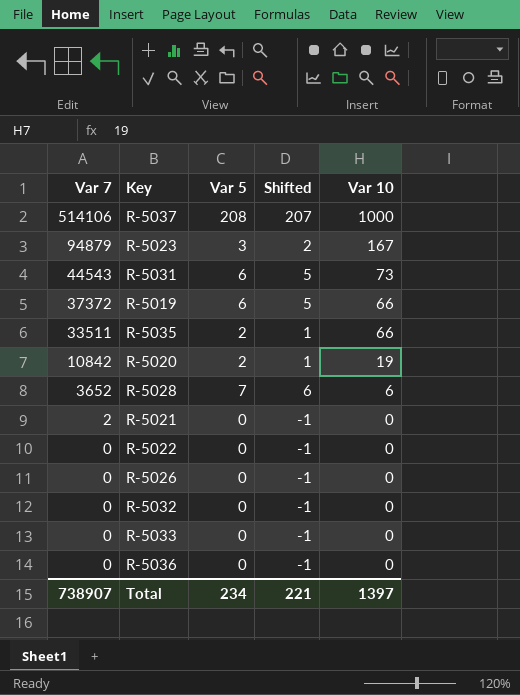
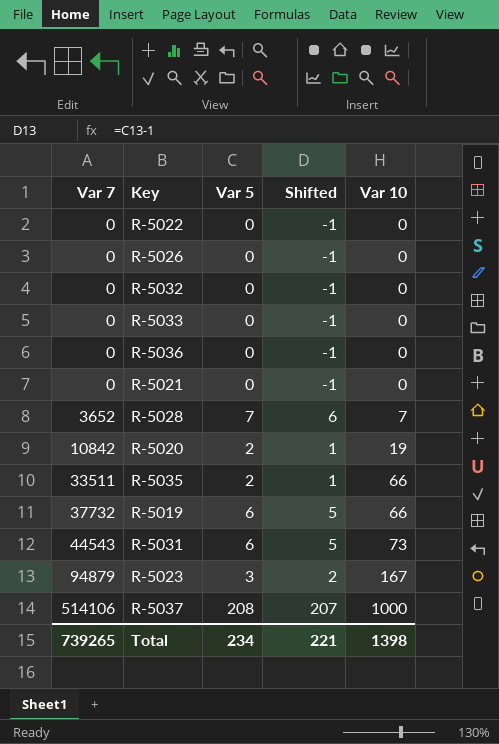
row order: Var 7 descending -> Var 7 ascending
R-5021 | Var 7: 2 -> 0
R-5028 | Var 10: 6 -> 7
R-5019 | Var 7: 37372 -> 37732
Total | Var 7: 738907 -> 739265
Total | Var 10: 1397 -> 1398

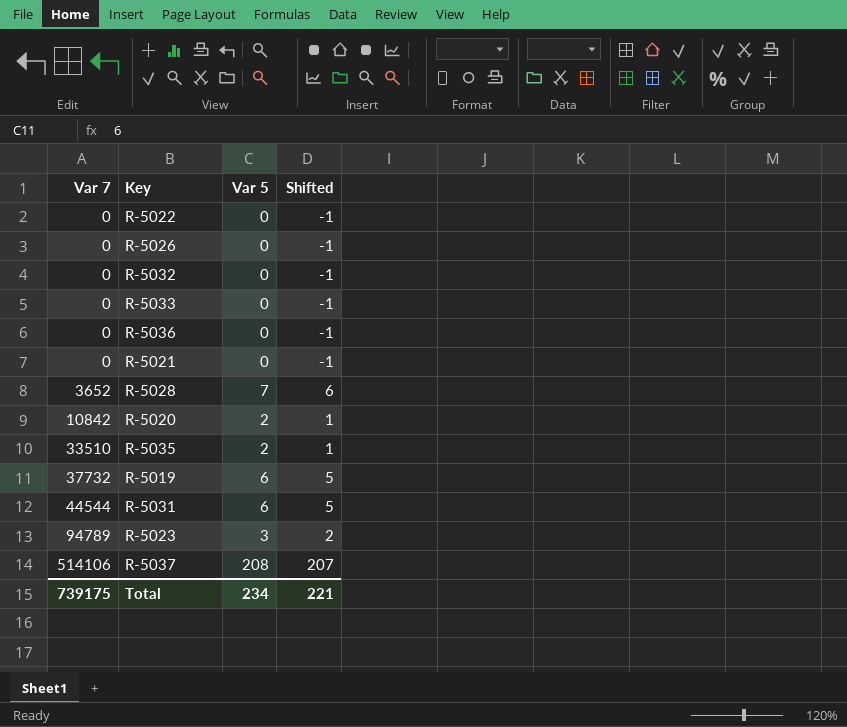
column Var 10 | position: 5 -> none
R-5035 | Var 7: 33511 -> 33510
R-5031 | Var 7: 44543 -> 44544
R-5023 | Var 7: 94879 -> 94789
Total | Var 7: 739265 -> 739175

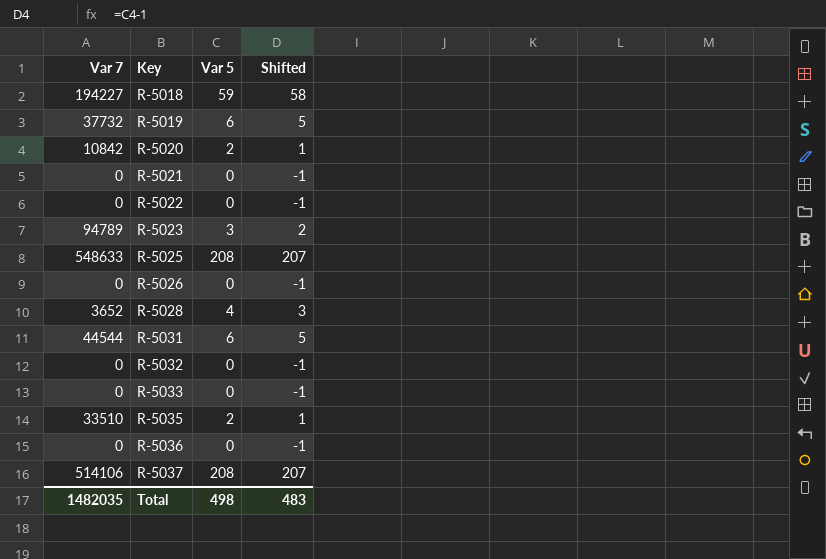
row order: Var 7 ascending -> Key ascending
row R-5018: none -> 194227 | 59 | 58
row R-5025: none -> 548633 | 208 | 207
R-5028 | Var 5: 7 -> 4
R-5028 | Shifted: 6 -> 3
Total | Var 7: 739175 -> 1482035
Total | Var 5: 234 -> 498
Total | Shifted: 221 -> 483

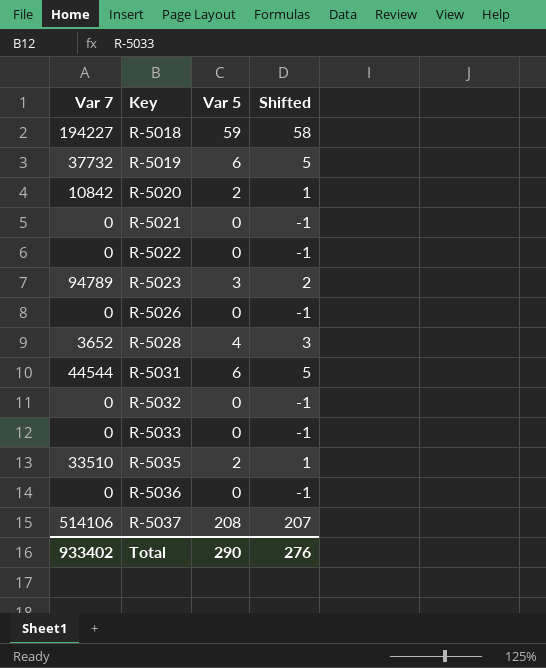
row R-5025: 548633 | 208 | 207 -> none
Total | Var 7: 1482035 -> 933402
Total | Var 5: 498 -> 290
Total | Shifted: 483 -> 276

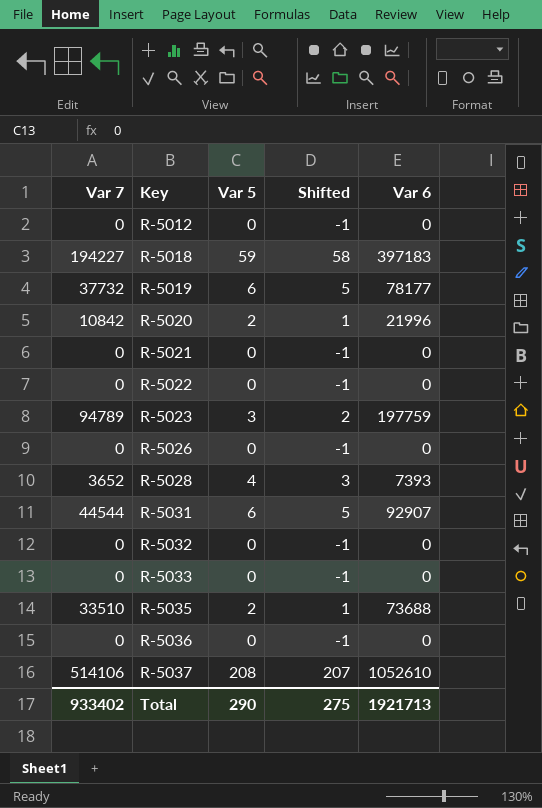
column Var 6 | position: none -> 5
row R-5012: none -> 0 | 0 | -1 | 0
Total | Shifted: 276 -> 275

